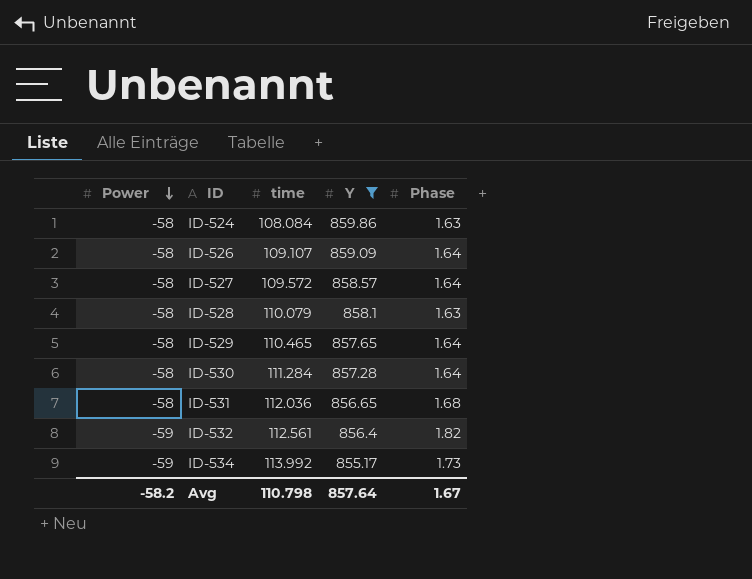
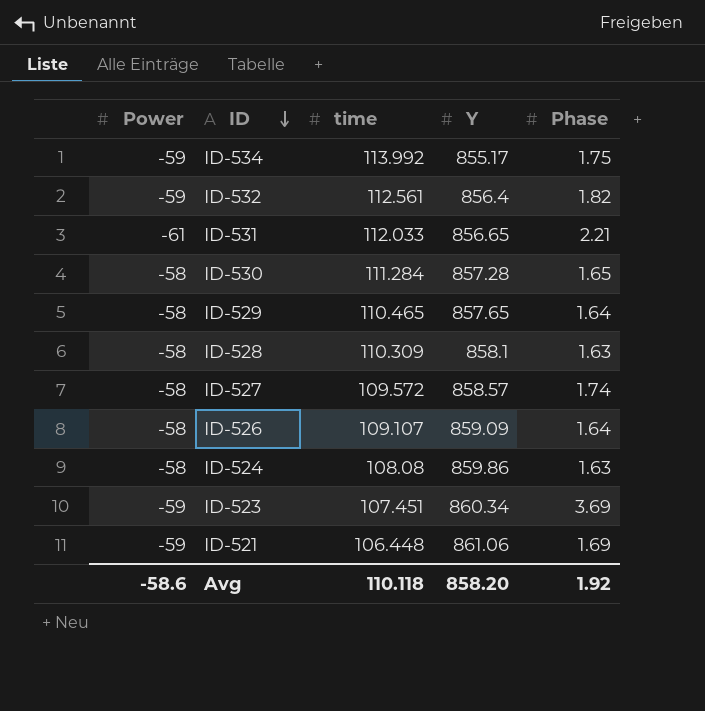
filter: Y <= 859.86 -> none
row order: Power descending -> ID descending
ID-534 | Phase: 1.73 -> 1.75
ID-531 | Power: -58 -> -61
ID-531 | time: 112.036 -> 112.033
ID-531 | Phase: 1.68 -> 2.21
ID-530 | Phase: 1.64 -> 1.65
ID-528 | time: 110.079 -> 110.309
ID-527 | Phase: 1.64 -> 1.74
ID-524 | time: 108.084 -> 108.08
Avg | Power: -58.2 -> -58.6
Avg | time: 110.798 -> 110.118
Avg | Y: 857.64 -> 858.20
Avg | Phase: 1.67 -> 1.92

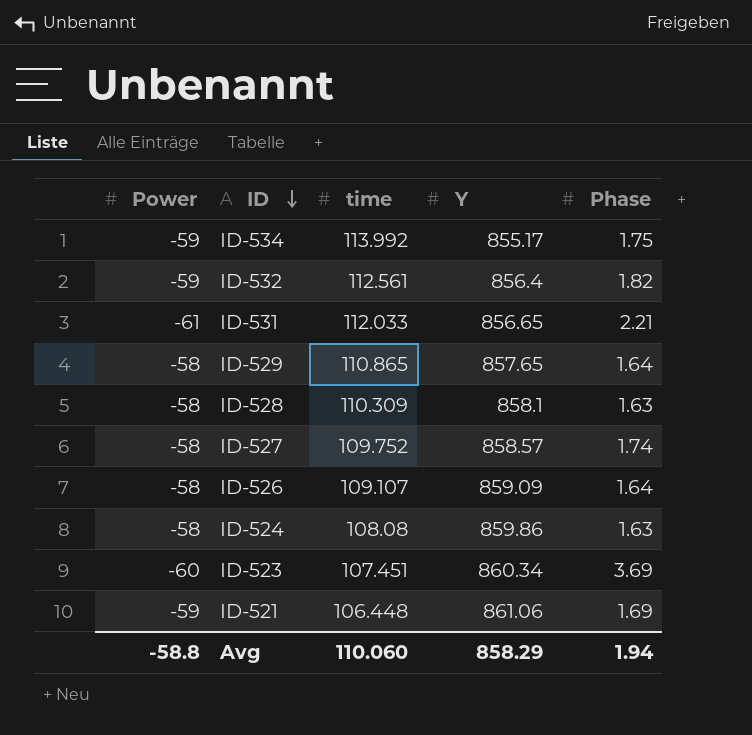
row ID-530: -58 | 111.284 | 857.28 | 1.65 -> none
ID-529 | time: 110.465 -> 110.865
ID-527 | time: 109.572 -> 109.752
ID-523 | Power: -59 -> -60
Avg | Power: -58.6 -> -58.8
Avg | time: 110.118 -> 110.060
Avg | Y: 858.20 -> 858.29
Avg | Phase: 1.92 -> 1.94

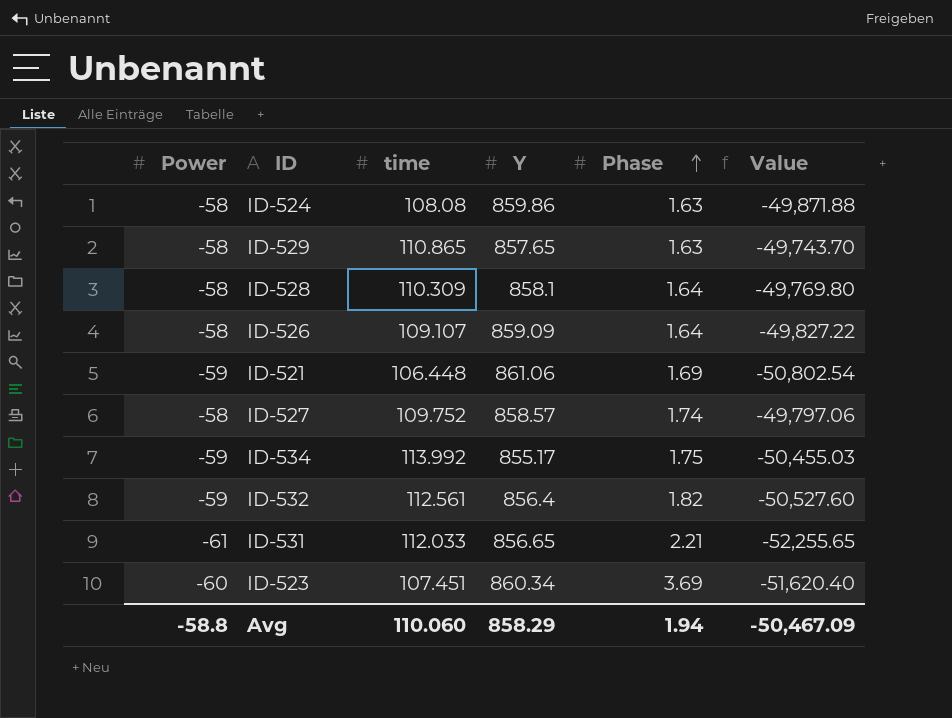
row order: ID descending -> Phase ascending
column Value | formula: none -> [Power] * [Y]
ID-529 | Phase: 1.64 -> 1.63
ID-528 | Phase: 1.63 -> 1.64

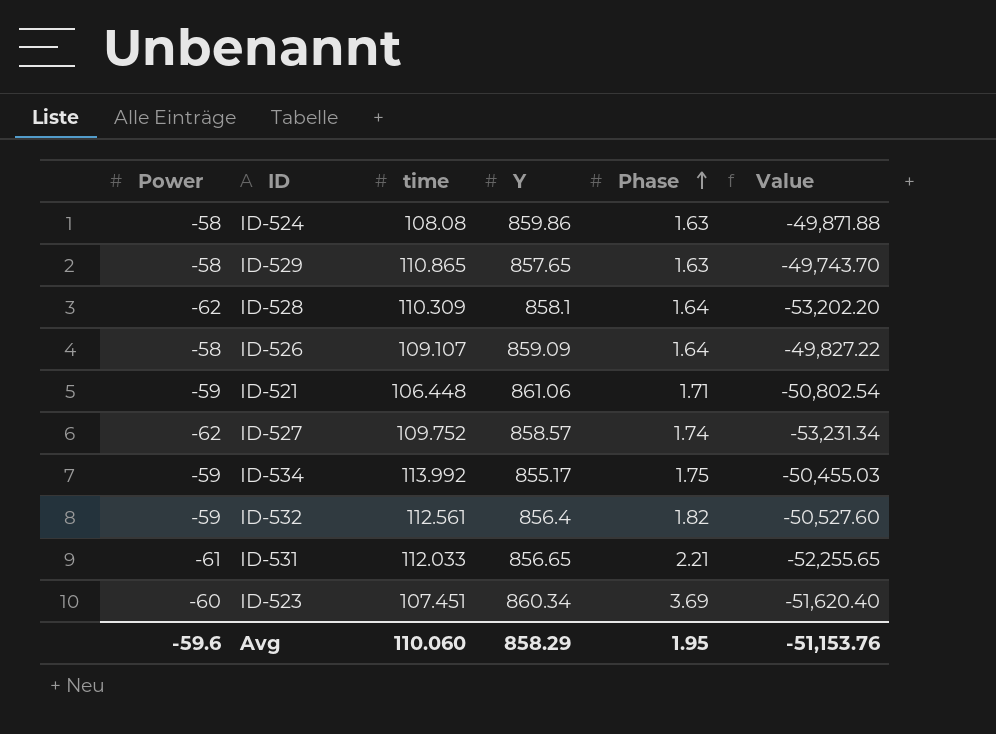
ID-528 | Power: -58 -> -62
ID-528 | Value: -49,769.80 -> -53,202.20
ID-521 | Phase: 1.69 -> 1.71
ID-527 | Power: -58 -> -62
ID-527 | Value: -49,797.06 -> -53,231.34
Avg | Power: -58.8 -> -59.6
Avg | Phase: 1.94 -> 1.95
Avg | Value: -50,467.09 -> -51,153.76

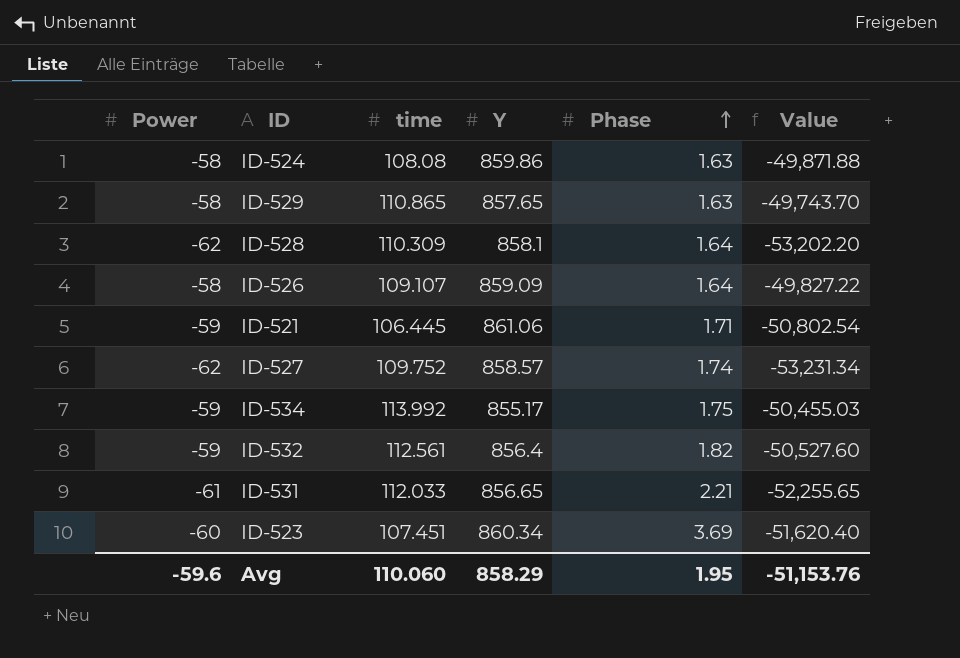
ID-521 | time: 106.448 -> 106.445

